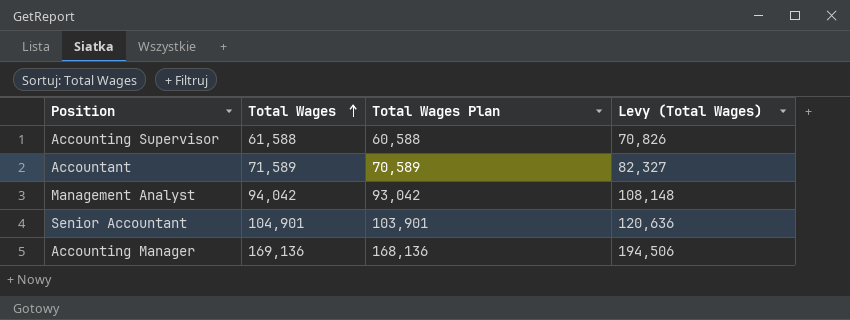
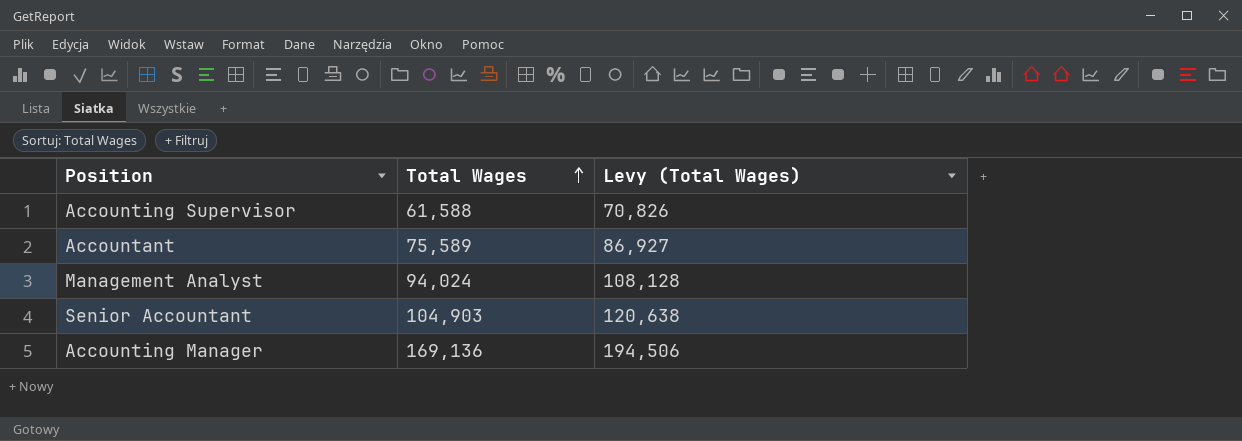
column Total Wages Plan | formula: [Total Wages] - 1000 -> none
Accountant | Total Wages: 71,589 -> 75,589
Accountant | Levy (Total Wages): 82,327 -> 86,927
Management Analyst | Total Wages: 94,042 -> 94,024
Management Analyst | Levy (Total Wages): 108,148 -> 108,128
Senior Accountant | Total Wages: 104,901 -> 104,903
Senior Accountant | Levy (Total Wages): 120,636 -> 120,638

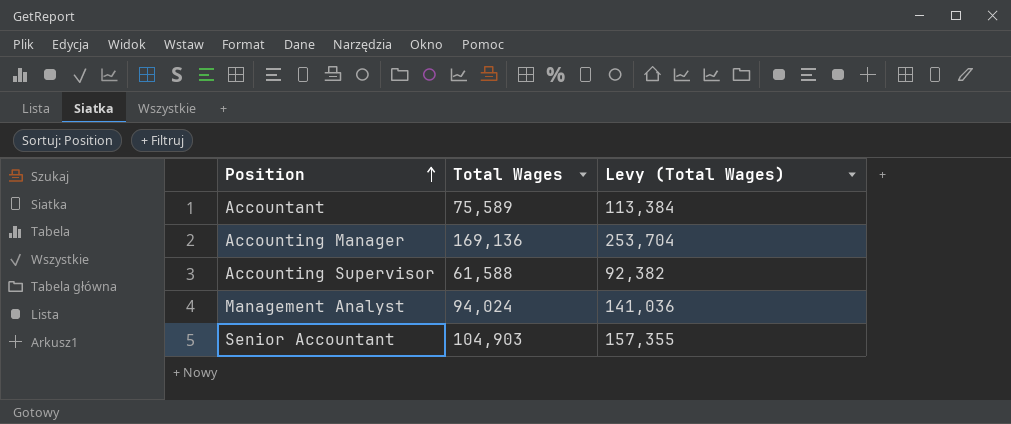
row order: Total Wages ascending -> Position ascending
column Levy (Total Wages) | formula: [Total Wages] * 1.15 -> [Total Wages] * 1.5

